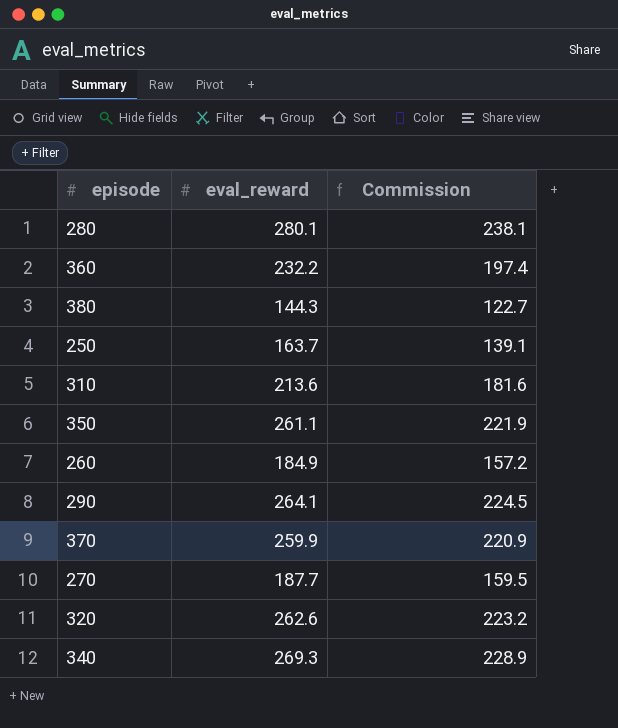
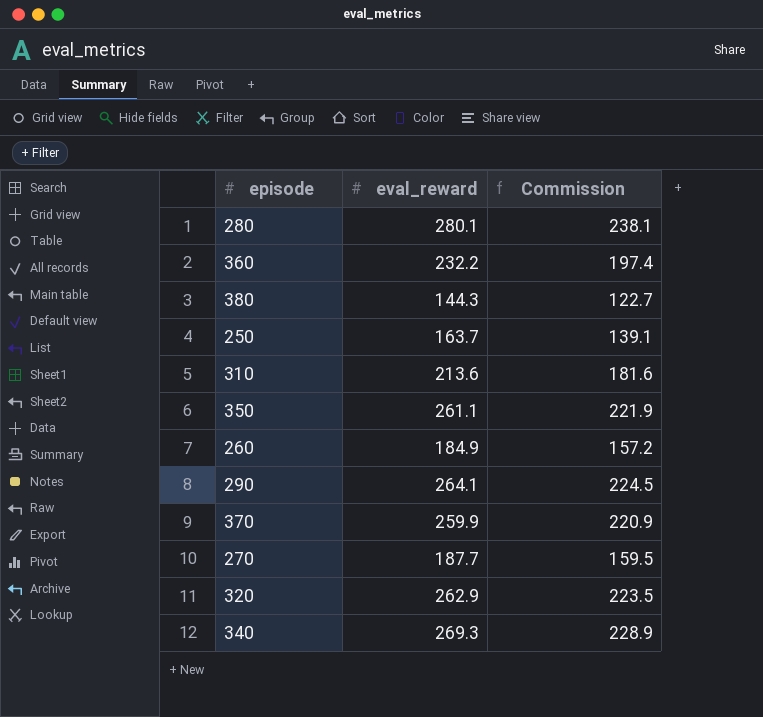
320 | eval_reward: 262.6 -> 262.9
320 | Commission: 223.2 -> 223.5

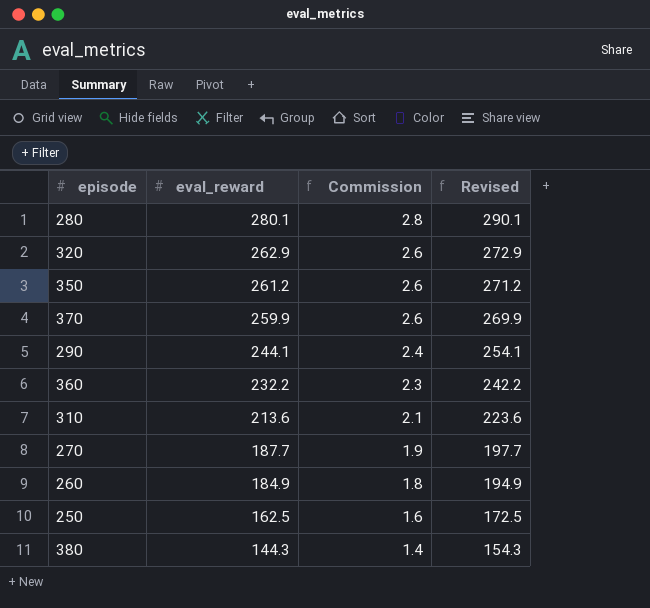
row order: none -> eval_reward descending
column Commission | formula: [eval_reward] * 0.85 -> [eval_reward] * 0.01
column Revised | formula: none -> [eval_reward] + 10
row 340: 269.3 | 228.9 -> none
350 | eval_reward: 261.1 -> 261.2
290 | eval_reward: 264.1 -> 244.1
250 | eval_reward: 163.7 -> 162.5

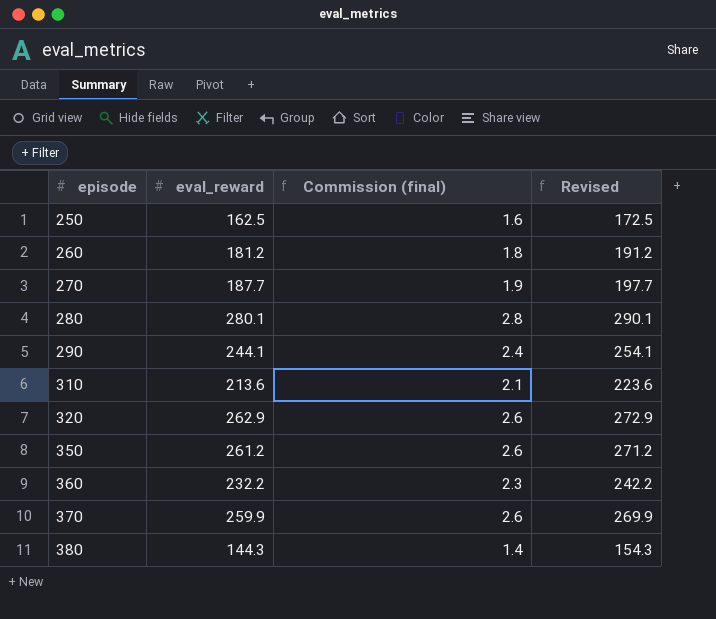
row order: eval_reward descending -> episode ascending
column name: Commission -> Commission (final)
260 | eval_reward: 184.9 -> 181.2
260 | Revised: 194.9 -> 191.2

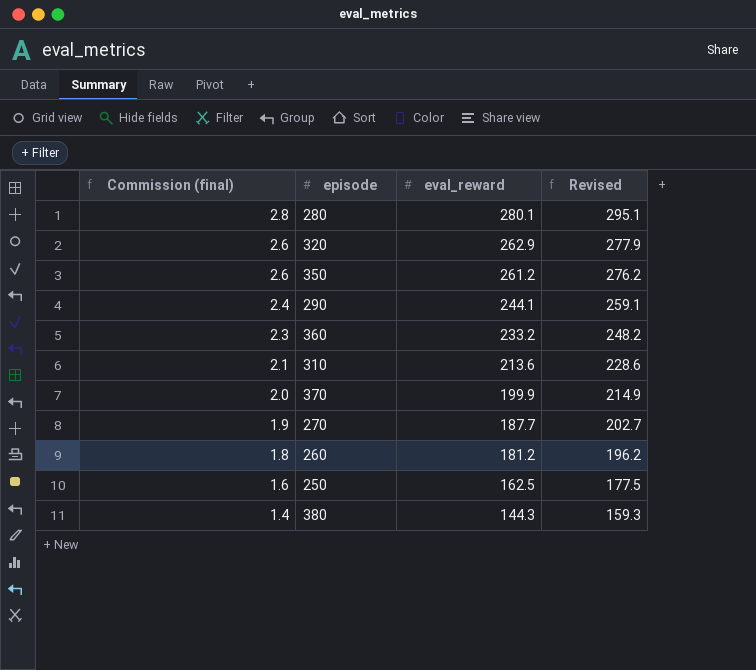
row order: episode ascending -> Commission (final) descending
column Commission (final) | position: 3 -> 1
column Revised | formula: [eval_reward] + 10 -> [eval_reward] + 15
360 | eval_reward: 232.2 -> 233.2
370 | Commission (final): 2.6 -> 2.0
370 | eval_reward: 259.9 -> 199.9

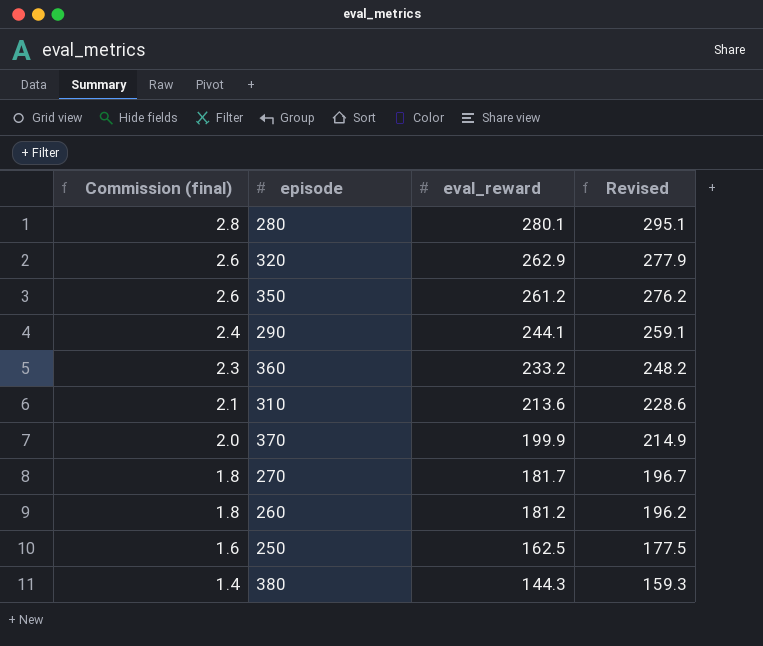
270 | Commission (final): 1.9 -> 1.8
270 | eval_reward: 187.7 -> 181.7
270 | Revised: 202.7 -> 196.7

